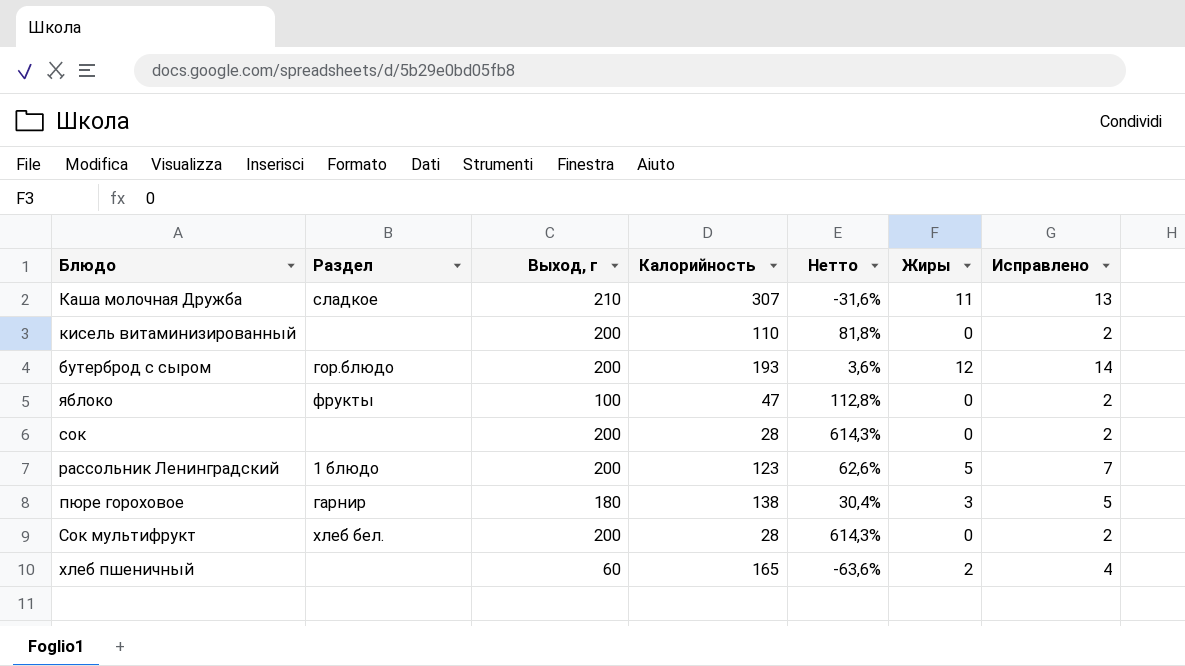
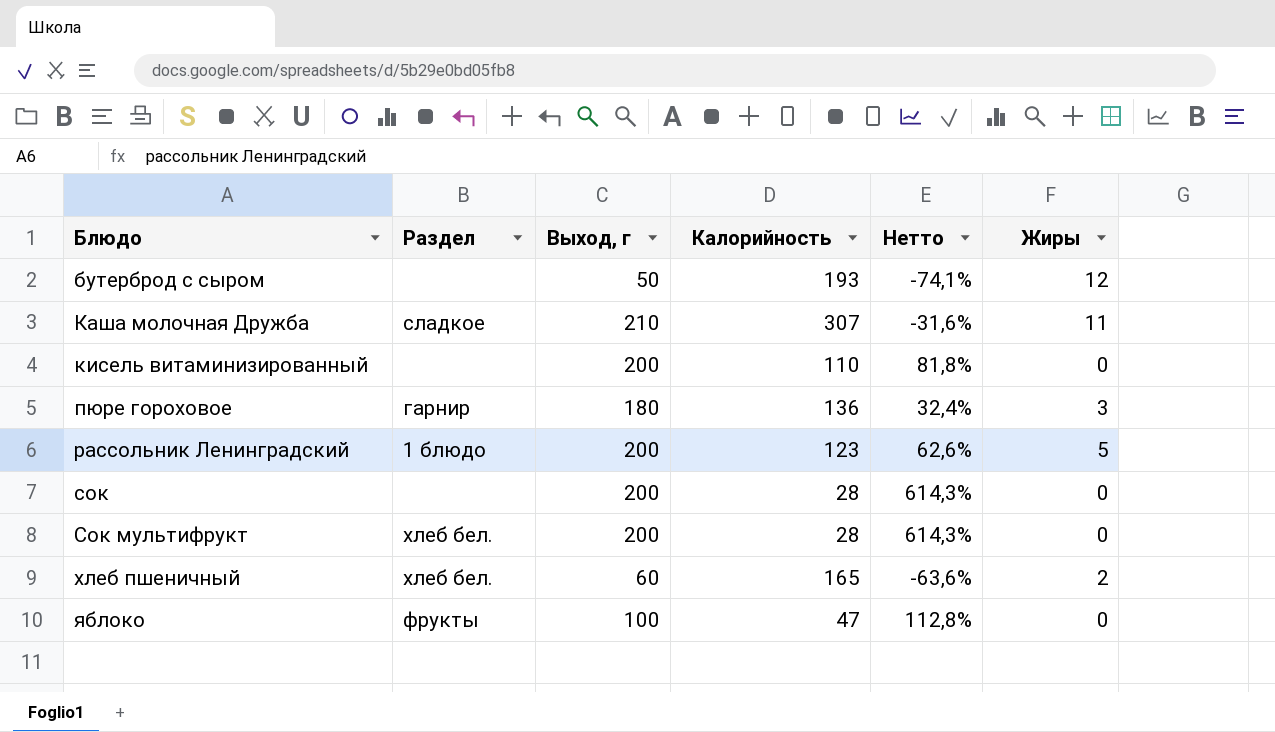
row order: none -> Блюдо ascending
column Исправлено | formula: [Жиры] + 2 -> none
бутерброд с сыром | Раздел: гор.блюдо -> none
бутерброд с сыром | Выход, г: 200 -> 50
бутерброд с сыром | Нетто: 3,6% -> -74,1%
пюре гороховое | Калорийность: 138 -> 136
пюре гороховое | Нетто: 30,4% -> 32,4%
хлеб пшеничный | Раздел: none -> хлеб бел.

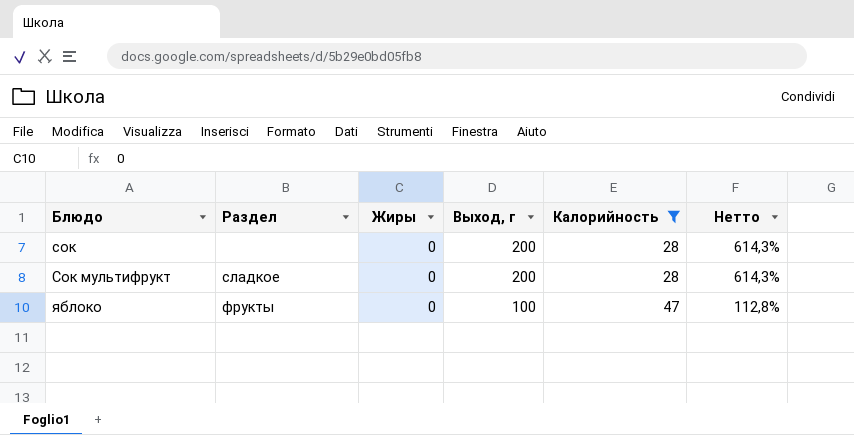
filter: none -> Калорийность <= 47
column Жиры | position: 6 -> 3
Сок мультифрукт | Раздел: хлеб бел. -> сладкое

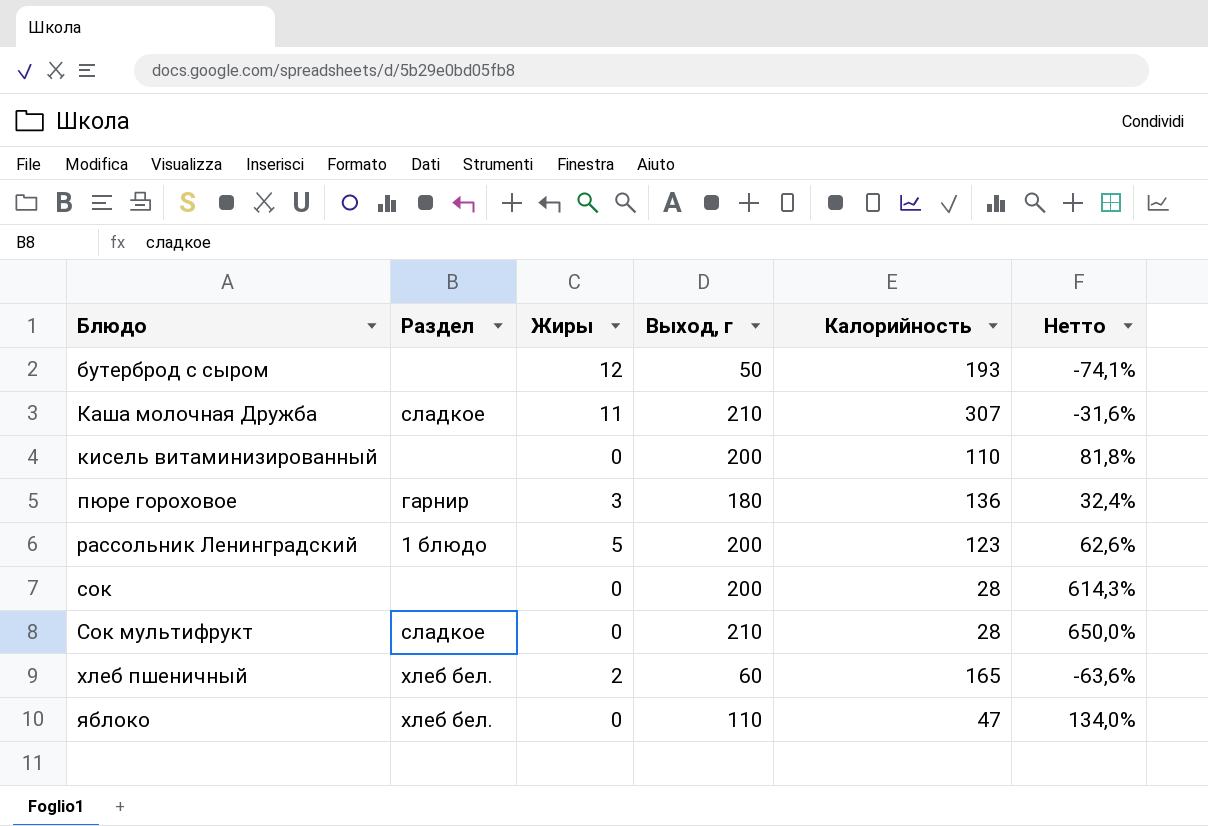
filter: Калорийность <= 47 -> none
Сок мультифрукт | Выход, г: 200 -> 210
Сок мультифрукт | Нетто: 614,3% -> 650,0%
яблоко | Раздел: фрукты -> хлеб бел.
яблоко | Выход, г: 100 -> 110
яблоко | Нетто: 112,8% -> 134,0%

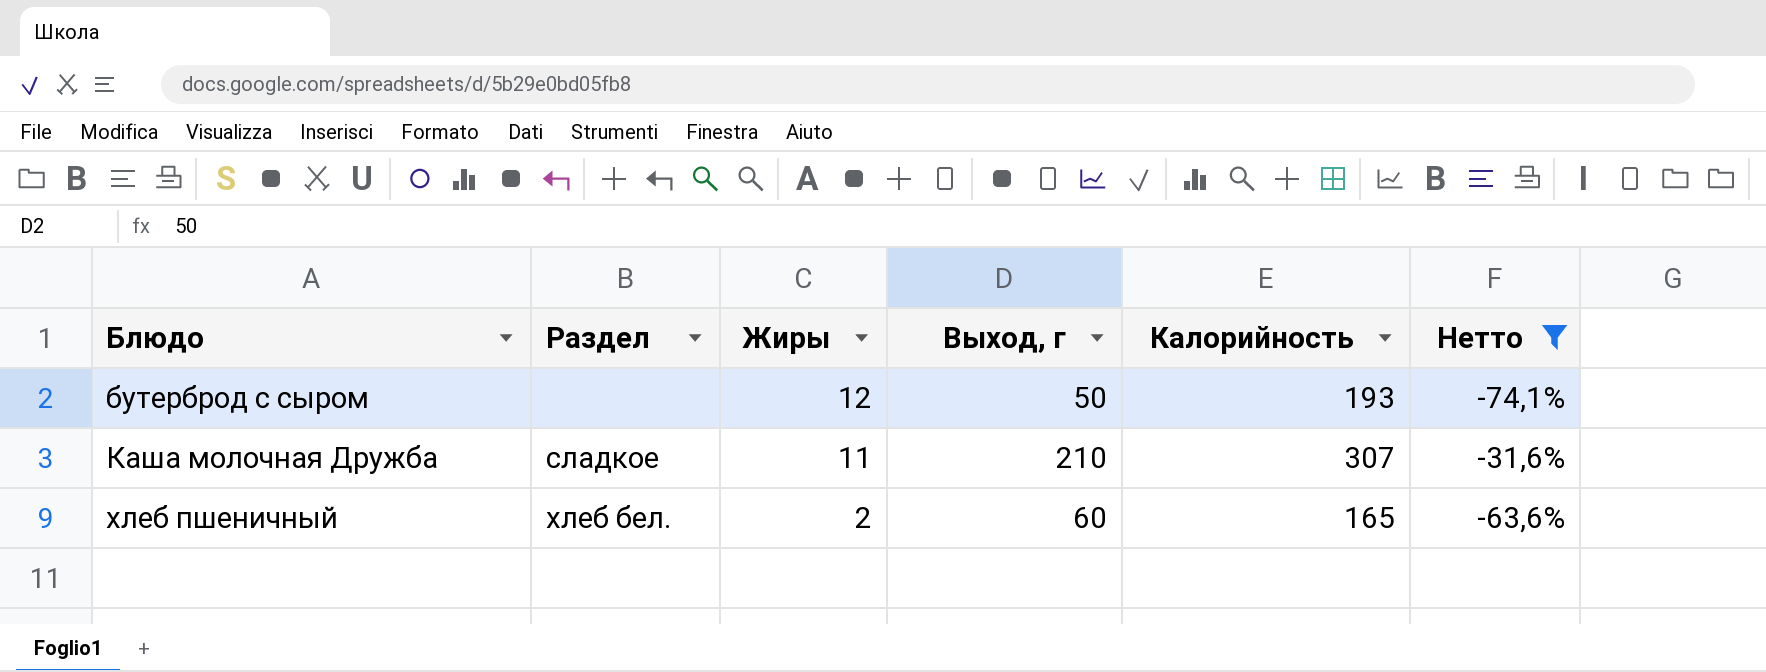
filter: none -> Нетто <= -31,6%

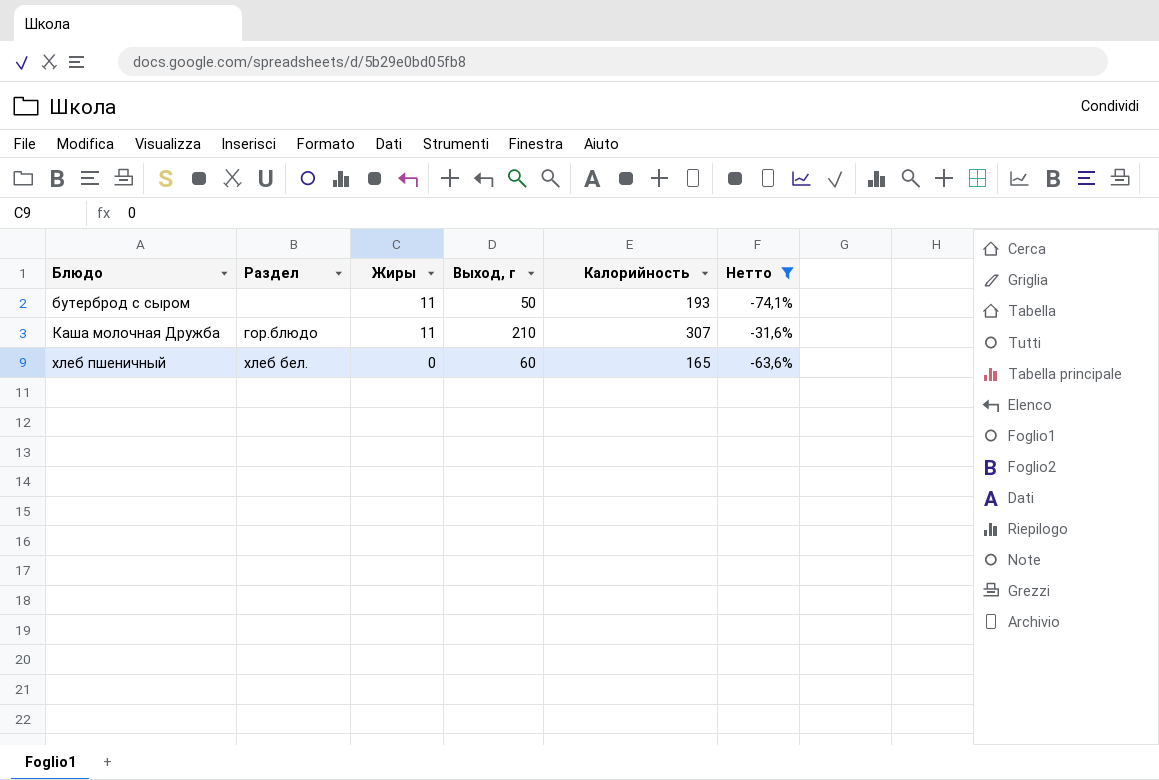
бутерброд с сыром | Жиры: 12 -> 11
Каша молочная Дружба | Раздел: сладкое -> гор.блюдо
хлеб пшеничный | Жиры: 2 -> 0

